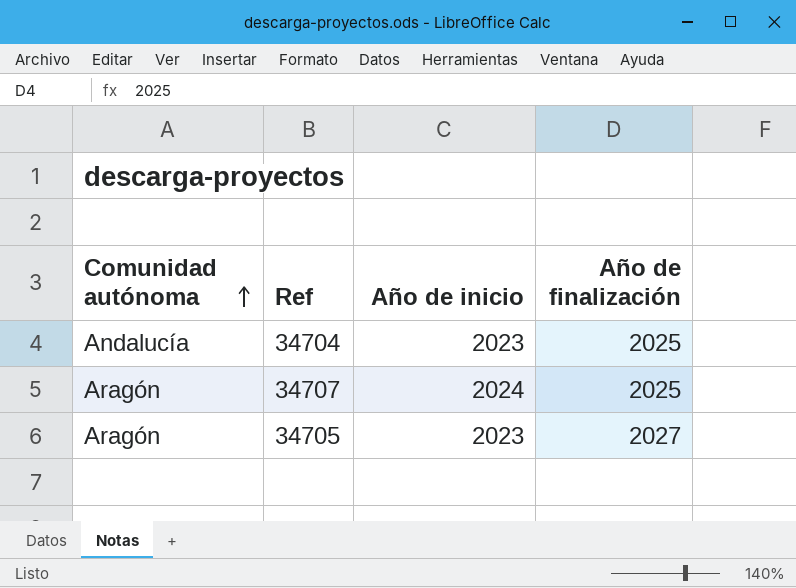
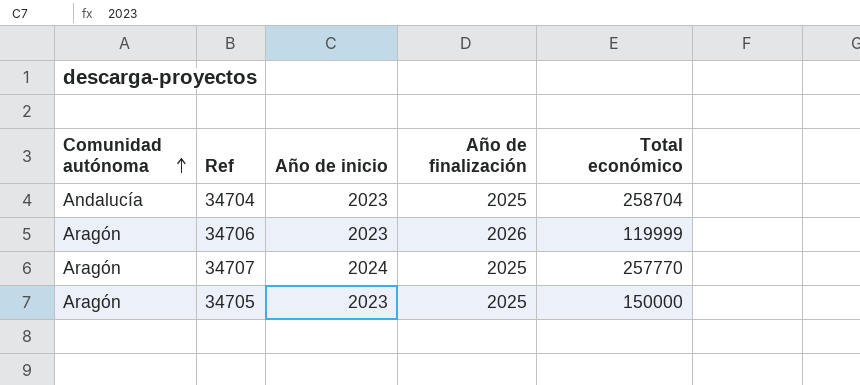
column Total económico | position: none -> 5
row 34706: none -> Aragón | 2023 | 2026 | 119999
34705 | Año de finalización: 2027 -> 2025

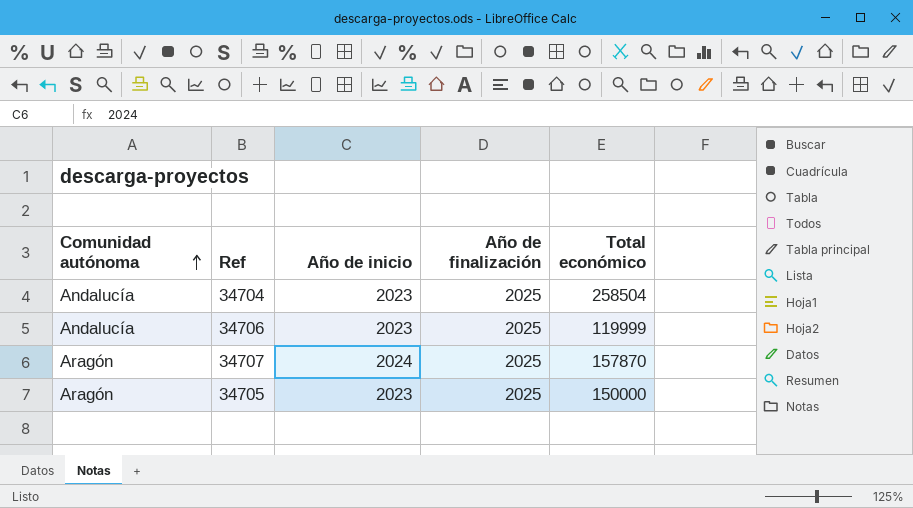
34704 | Total económico: 258704 -> 258504
34706 | Comunidad autónoma: Aragón -> Andalucía
34706 | Año de finalización: 2026 -> 2025
34707 | Total económico: 257770 -> 157870

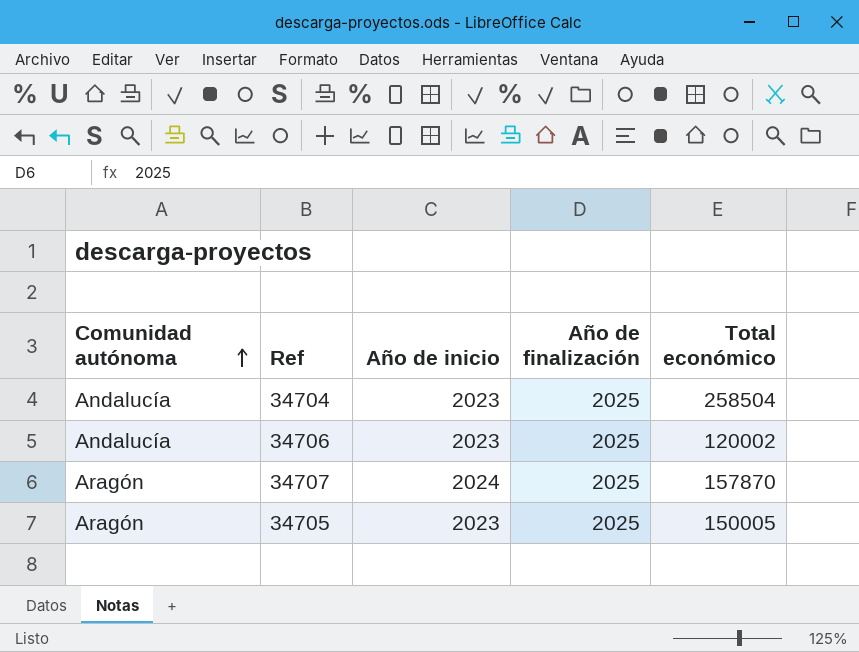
34706 | Total económico: 119999 -> 120002
34705 | Total económico: 150000 -> 150005

